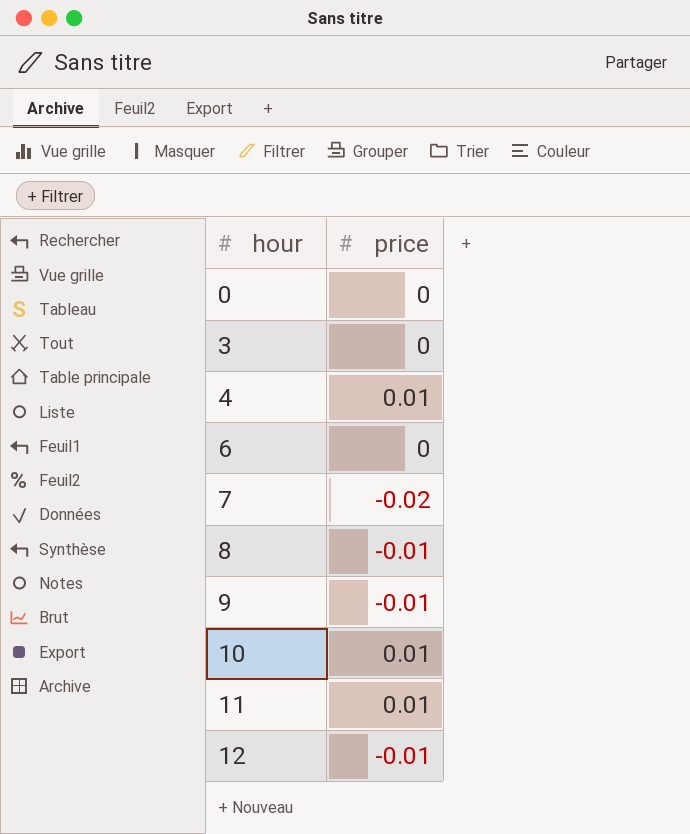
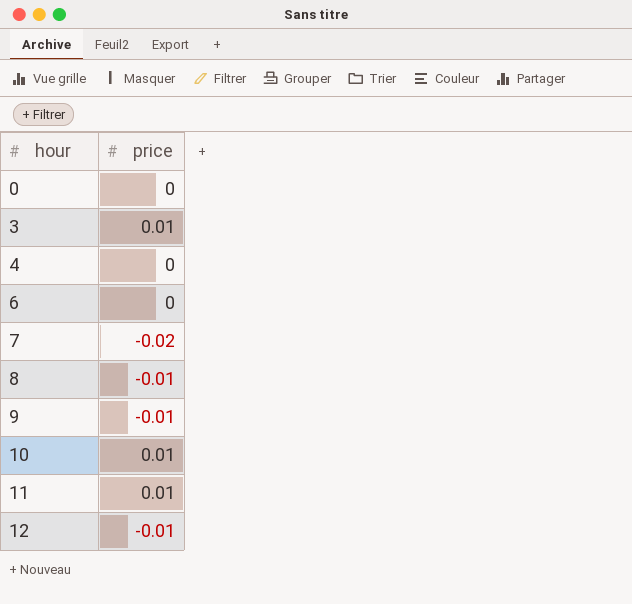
3 | price: 0 -> 0.01
4 | price: 0.01 -> 0

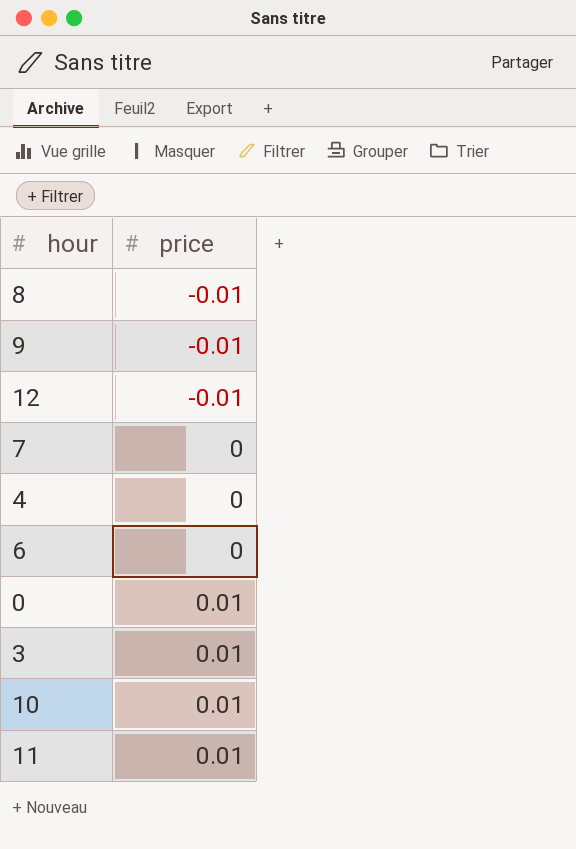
row order: hour ascending -> price ascending
7 | price: -0.02 -> 0
0 | price: 0 -> 0.01

